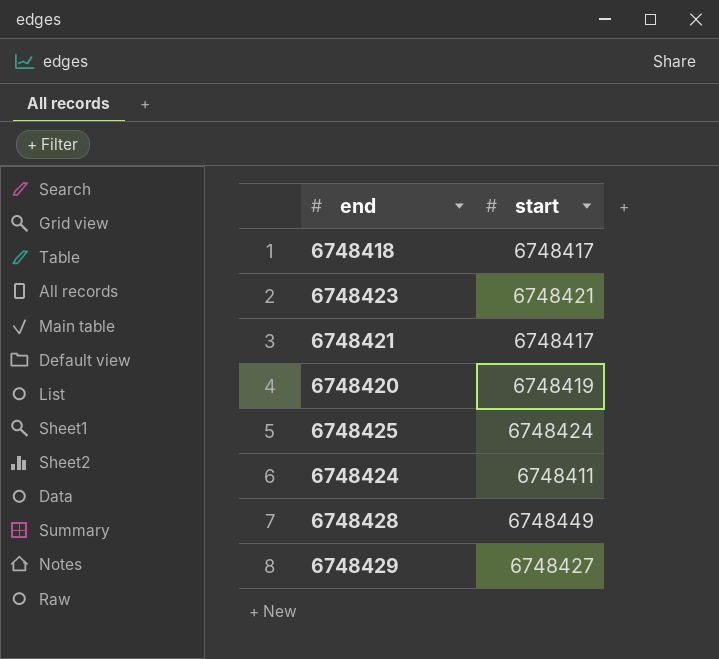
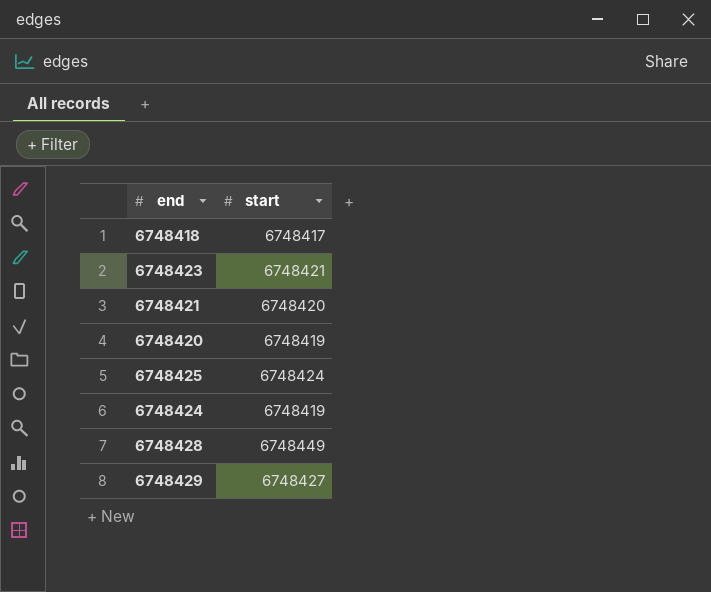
6748421 | start: 6748417 -> 6748420
6748424 | start: 6748411 -> 6748419

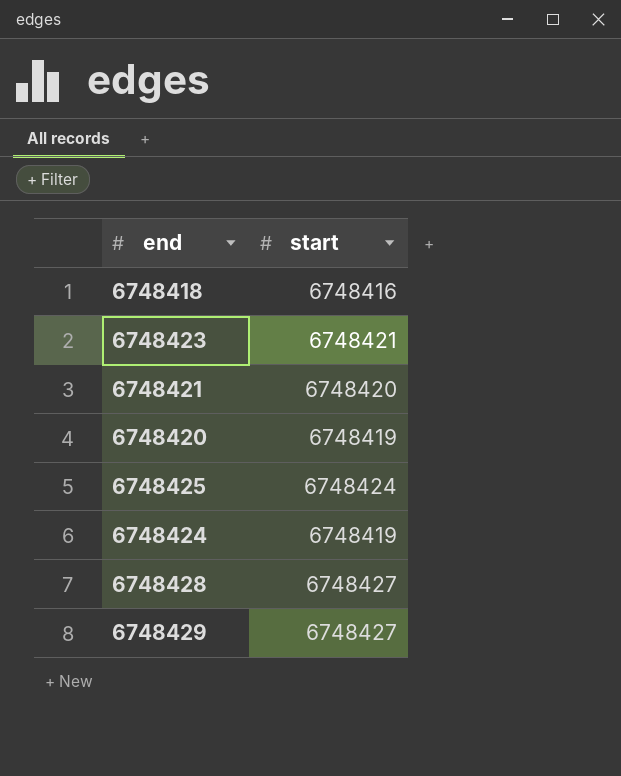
6748418 | start: 6748417 -> 6748416
6748428 | start: 6748449 -> 6748427

